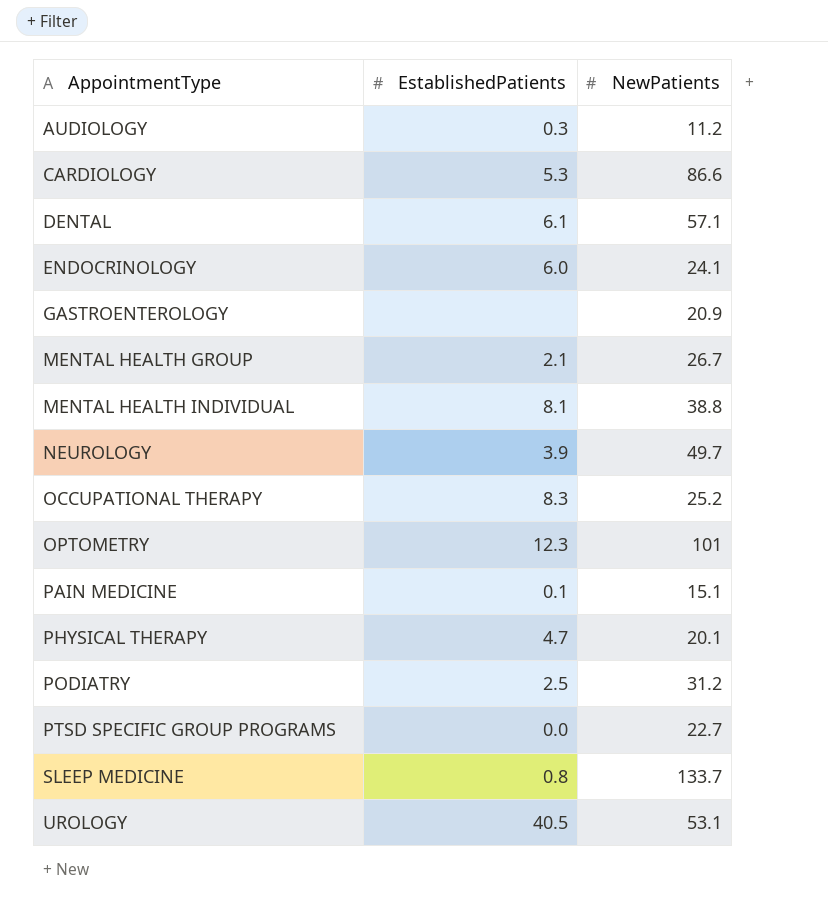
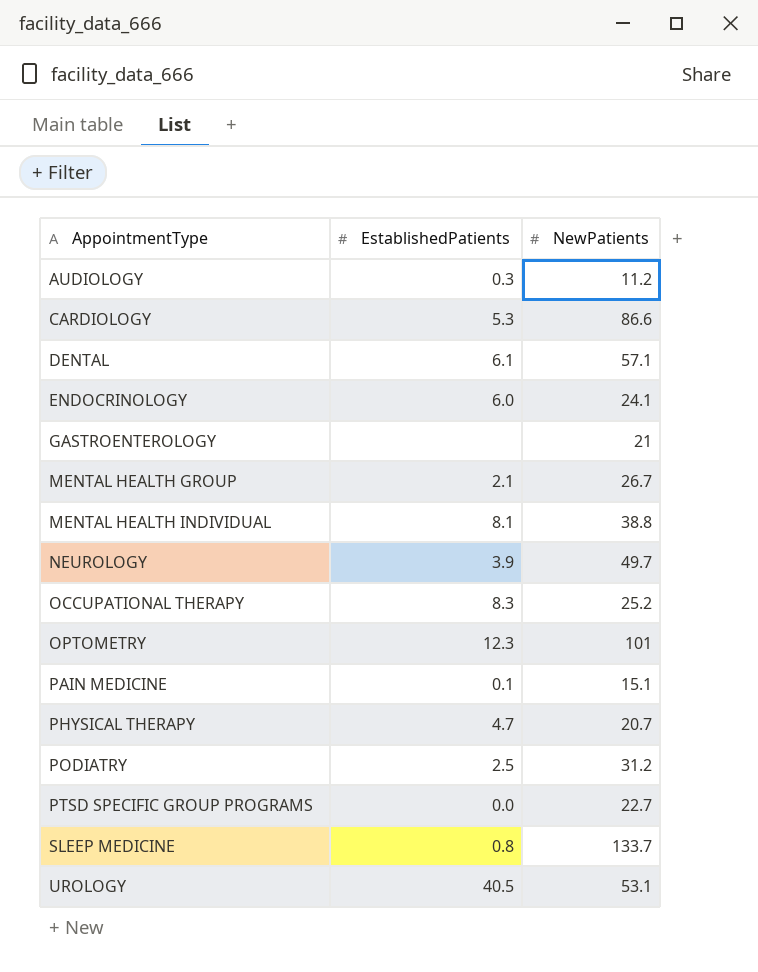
GASTROENTEROLOGY | NewPatients: 20.9 -> 21
PHYSICAL THERAPY | NewPatients: 20.1 -> 20.7

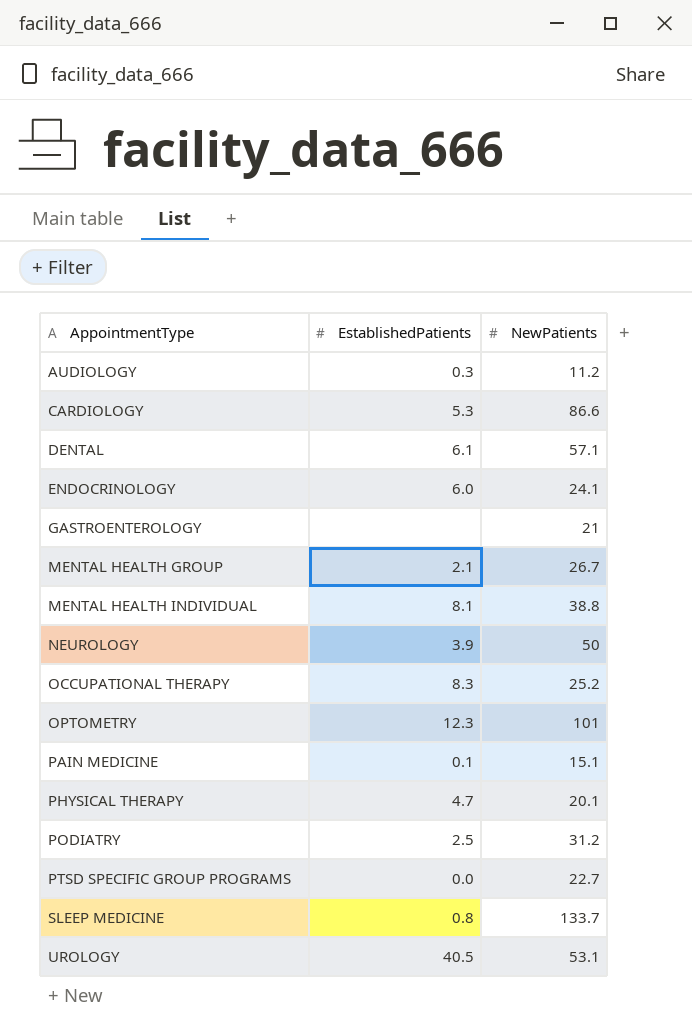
NEUROLOGY | NewPatients: 49.7 -> 50
PHYSICAL THERAPY | NewPatients: 20.7 -> 20.1

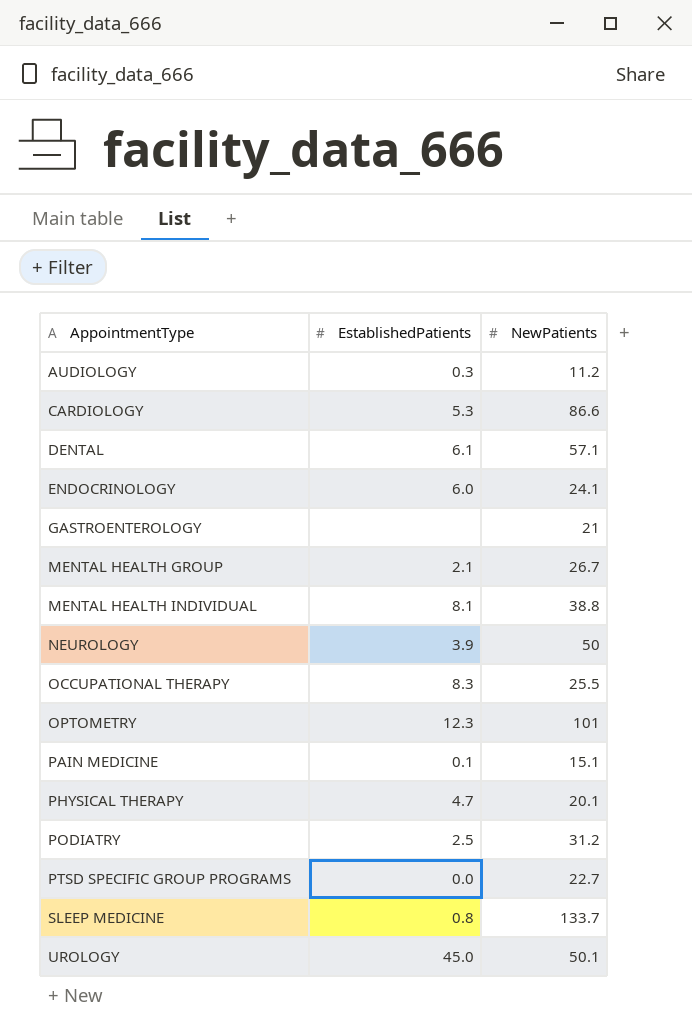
OCCUPATIONAL THERAPY | NewPatients: 25.2 -> 25.5
UROLOGY | EstablishedPatients: 40.5 -> 45.0
UROLOGY | NewPatients: 53.1 -> 50.1

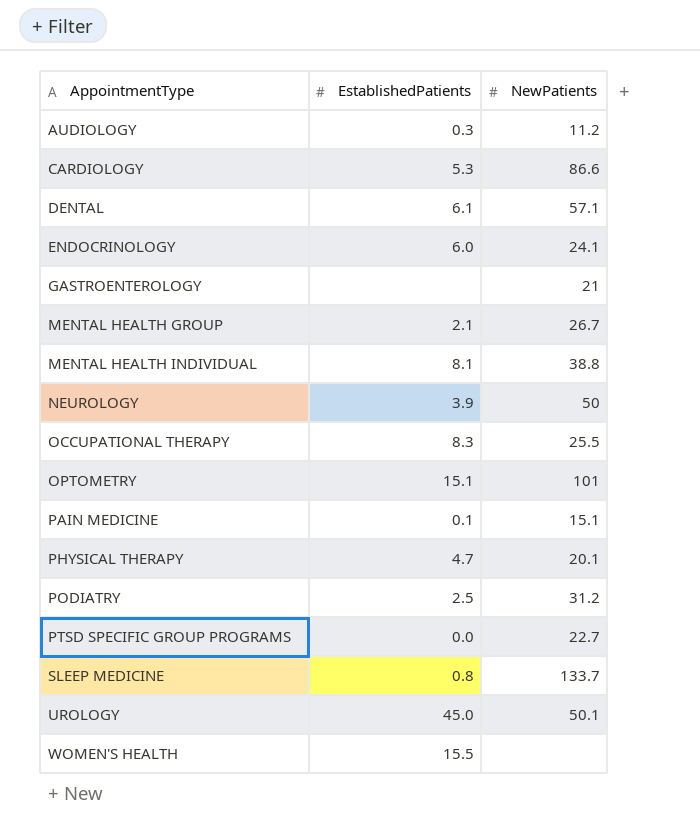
OPTOMETRY | EstablishedPatients: 12.3 -> 15.1
row WOMEN'S HEALTH: none -> 15.5 | none

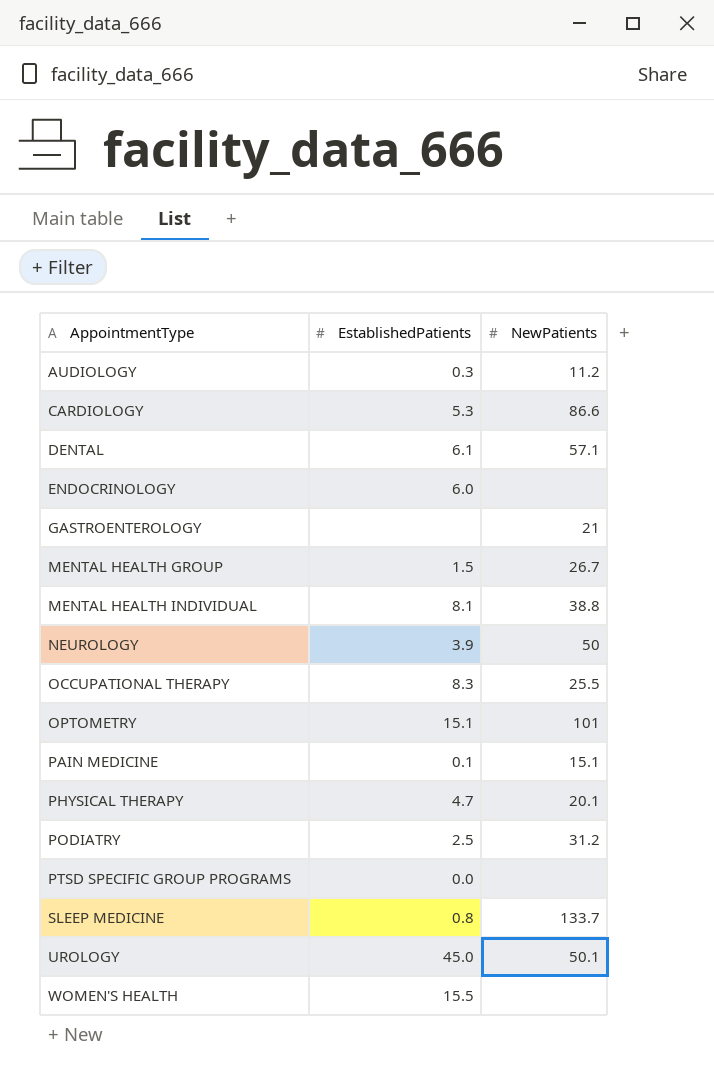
ENDOCRINOLOGY | NewPatients: 24.1 -> none
MENTAL HEALTH GROUP | EstablishedPatients: 2.1 -> 1.5
PTSD SPECIFIC GROUP PROGRAMS | NewPatients: 22.7 -> none

